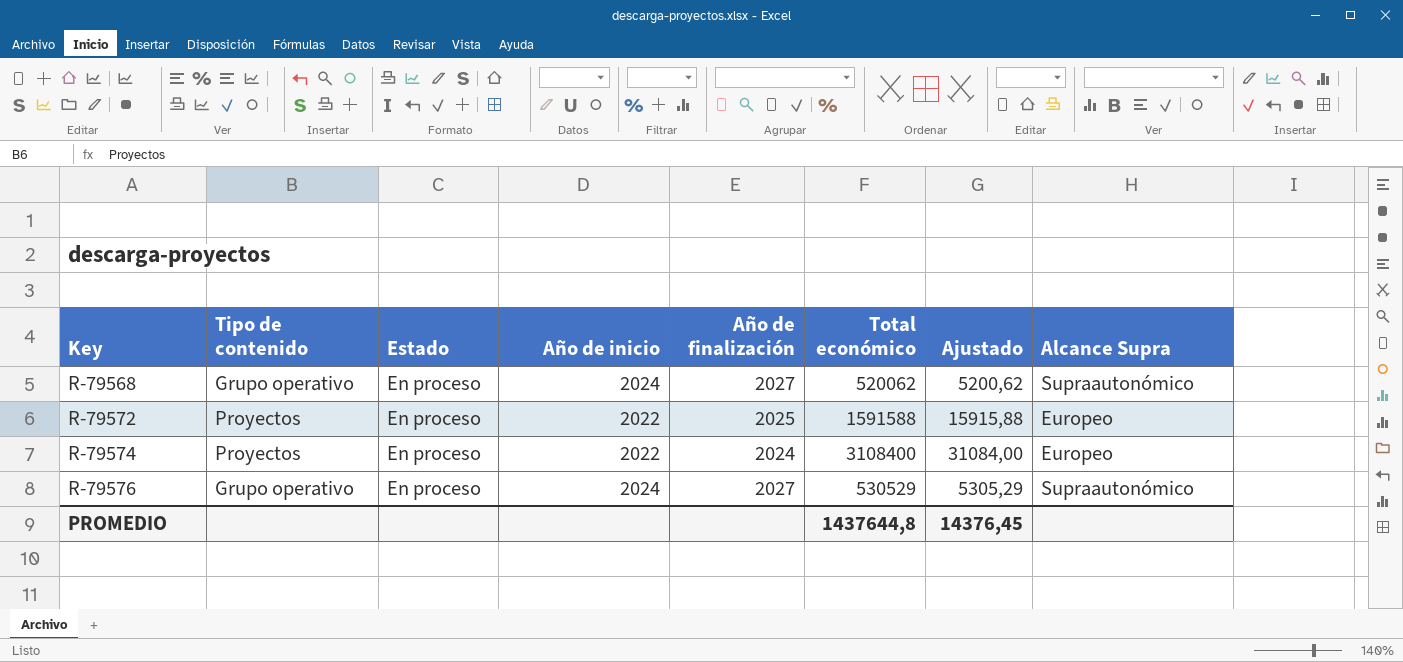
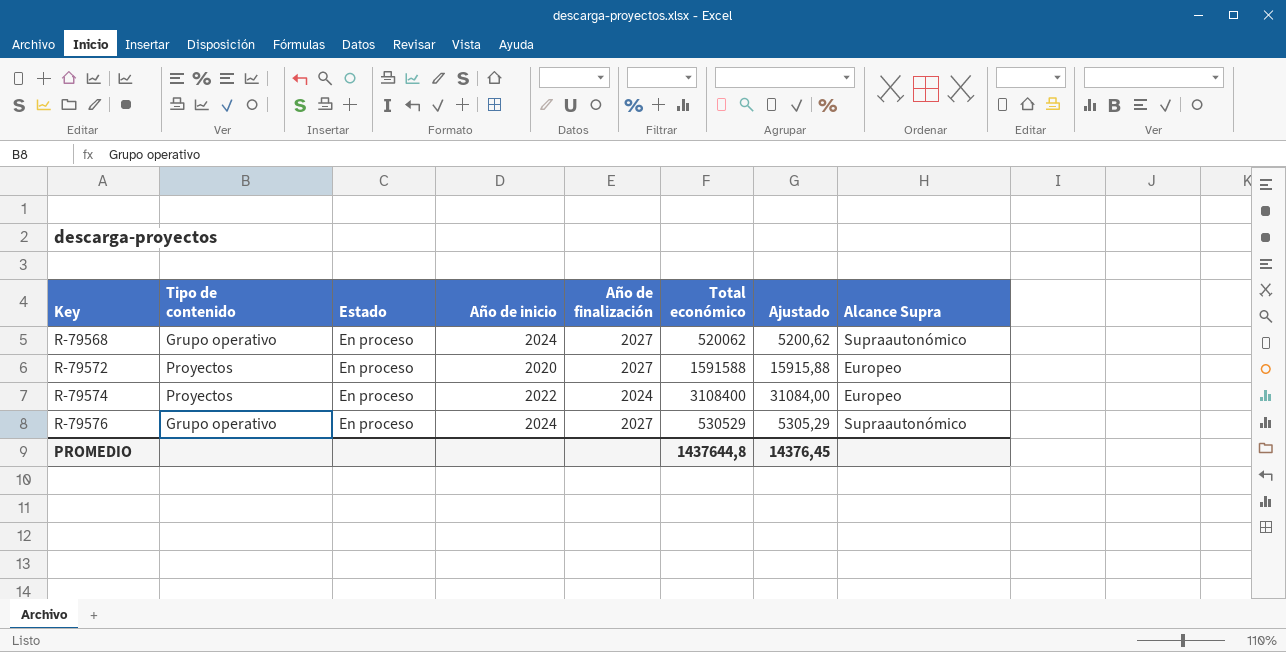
R-79572 | Año de inicio: 2022 -> 2020
R-79572 | Año de finalización: 2025 -> 2027

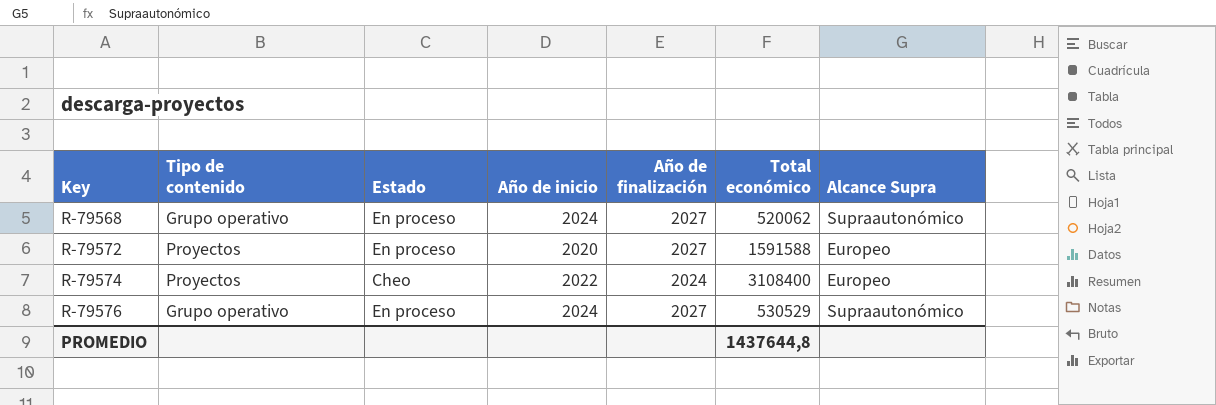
column Ajustado | formula: [Total económico] * 0,01 -> none
R-79574 | Estado: En proceso -> Cheo

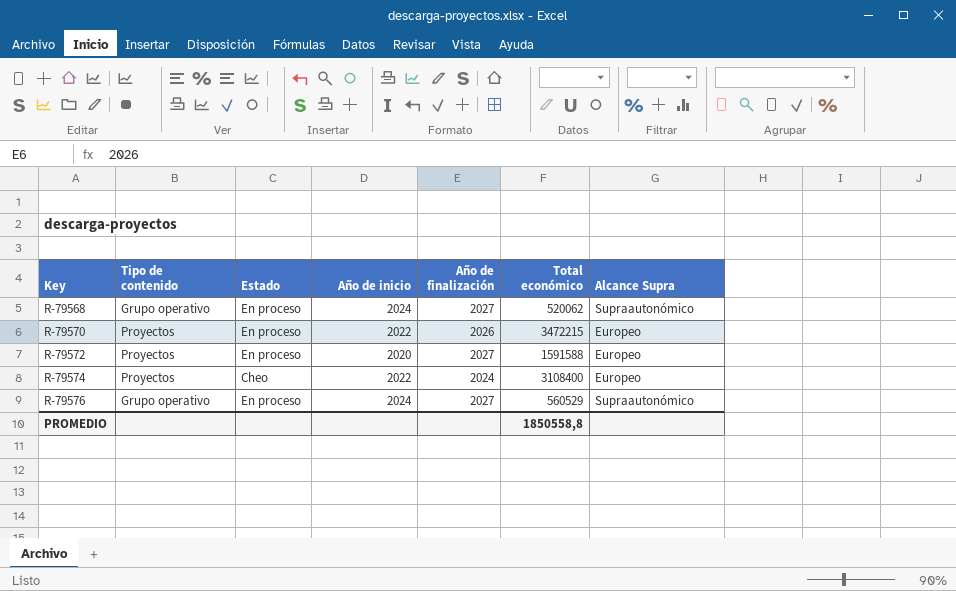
row R-79570: none -> Proyectos | En proceso | 2022 | 2026 | 3472215 | Europeo
R-79576 | Total económico: 530529 -> 560529
PROMEDIO | Total económico: 1437644,8 -> 1850558,8

